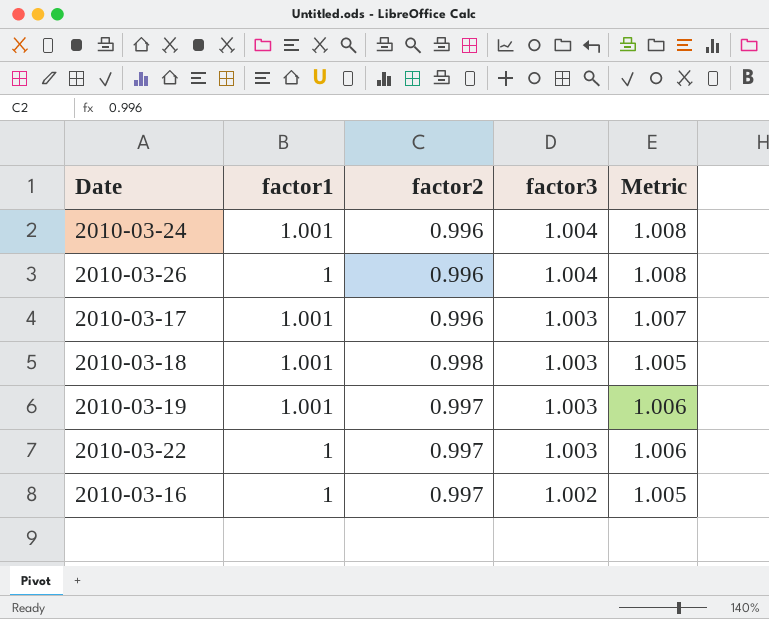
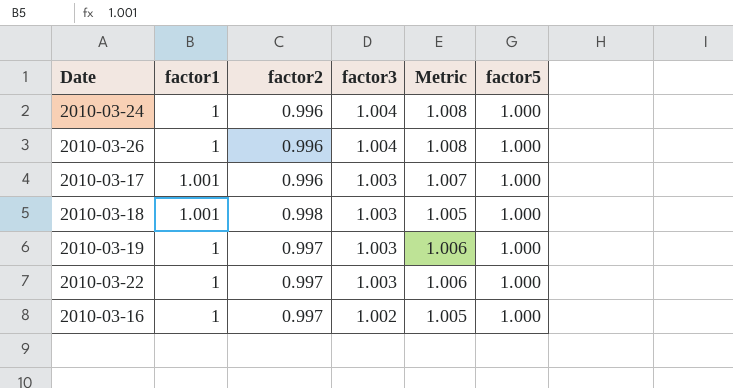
column factor5 | position: none -> 6
2010-03-24 | factor1: 1.001 -> 1
2010-03-19 | factor1: 1.001 -> 1

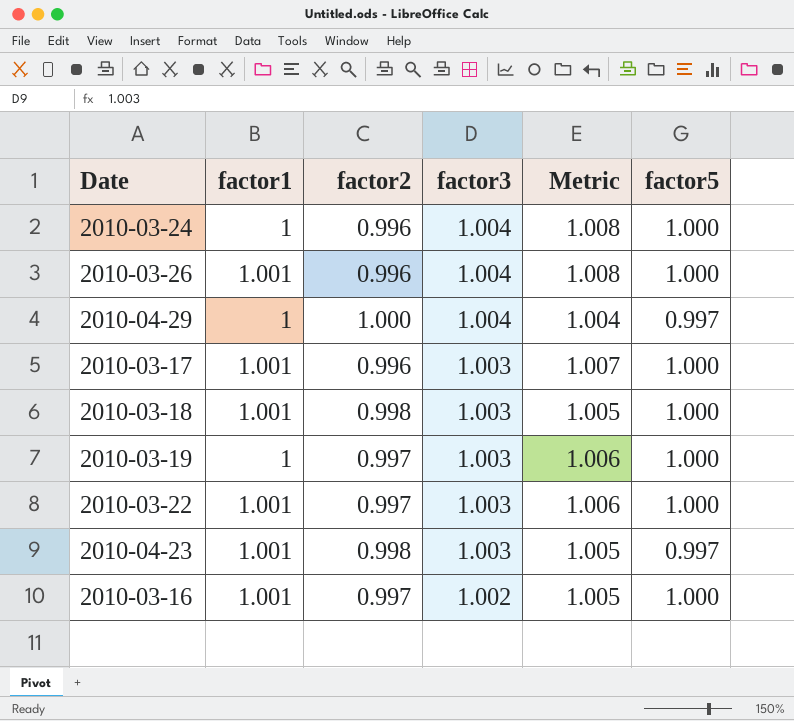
2010-03-26 | factor1: 1 -> 1.001
row 2010-04-29: none -> 1 | 1.000 | 1.004 | 1.004 | 0.997
2010-03-22 | factor1: 1 -> 1.001
row 2010-04-23: none -> 1.001 | 0.998 | 1.003 | 1.005 | 0.997
2010-03-16 | factor1: 1 -> 1.001

